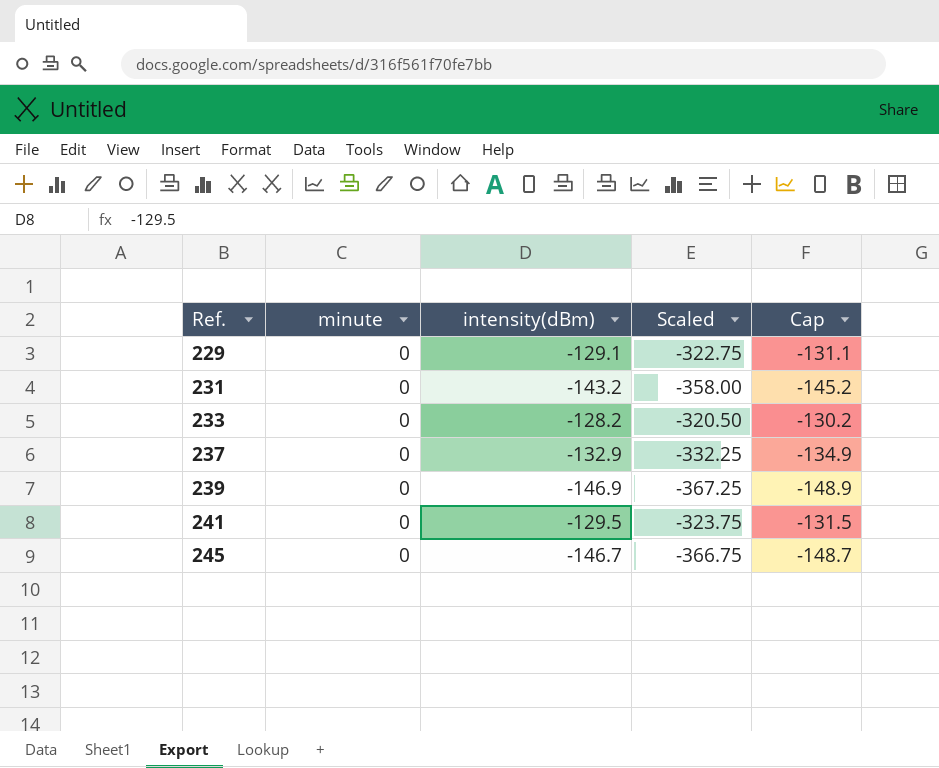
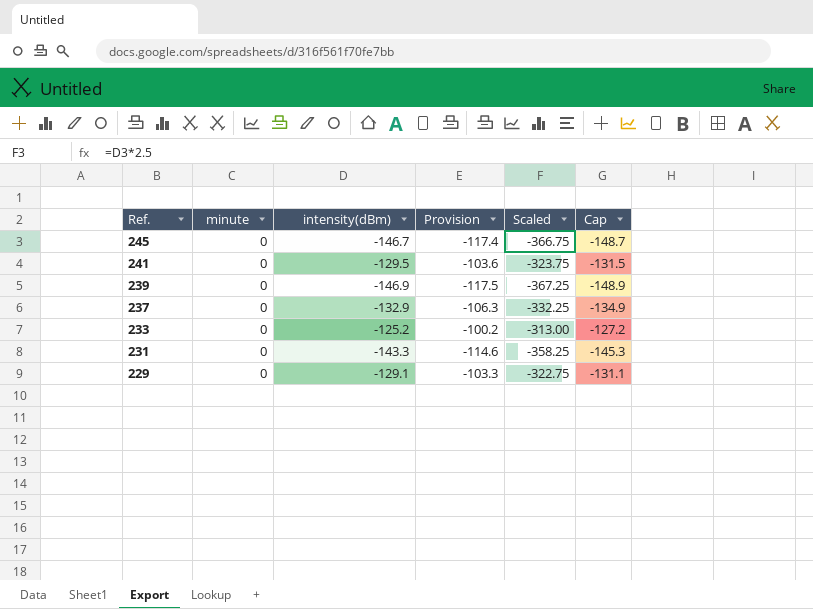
row order: Ref. ascending -> Ref. descending
column Provision | formula: none -> [intensity(dBm)] * 0.8
233 | intensity(dBm): -128.2 -> -125.2
233 | Scaled: -320.50 -> -313.00
233 | Cap: -130.2 -> -127.2
231 | intensity(dBm): -143.2 -> -143.3
231 | Scaled: -358.00 -> -358.25
231 | Cap: -145.2 -> -145.3

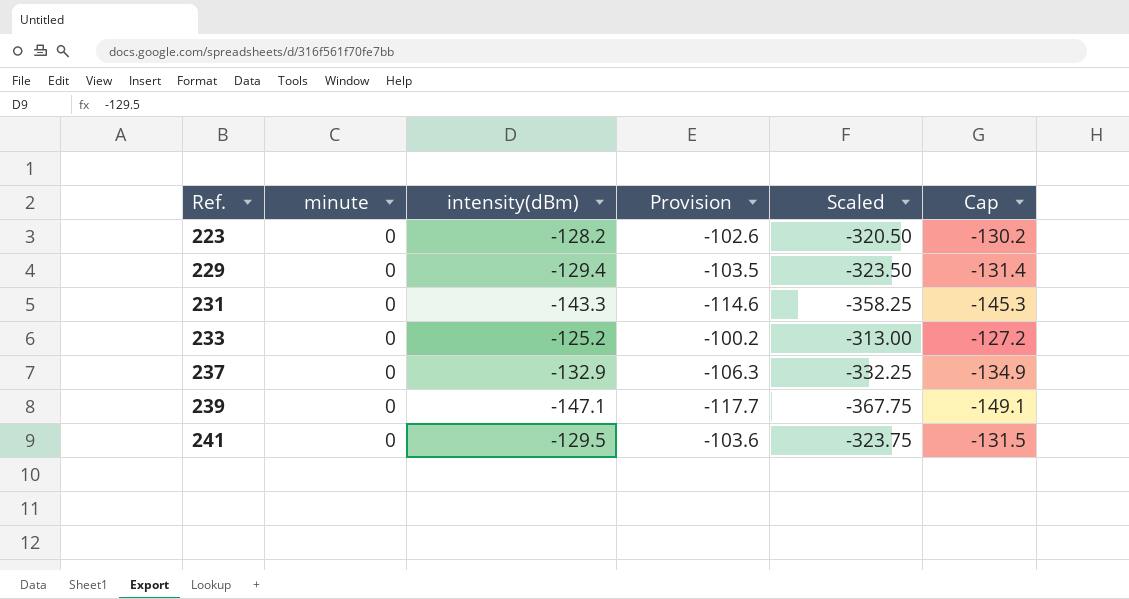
row order: Ref. descending -> Ref. ascending
row 245: 0 | -146.7 | -117.4 | -366.75 | -148.7 -> none
row 223: none -> 0 | -128.2 | -102.6 | -320.50 | -130.2
229 | intensity(dBm): -129.1 -> -129.4
229 | Provision: -103.3 -> -103.5
229 | Scaled: -322.75 -> -323.50
229 | Cap: -131.1 -> -131.4
239 | intensity(dBm): -146.9 -> -147.1
239 | Provision: -117.5 -> -117.7
239 | Scaled: -367.25 -> -367.75
239 | Cap: -148.9 -> -149.1

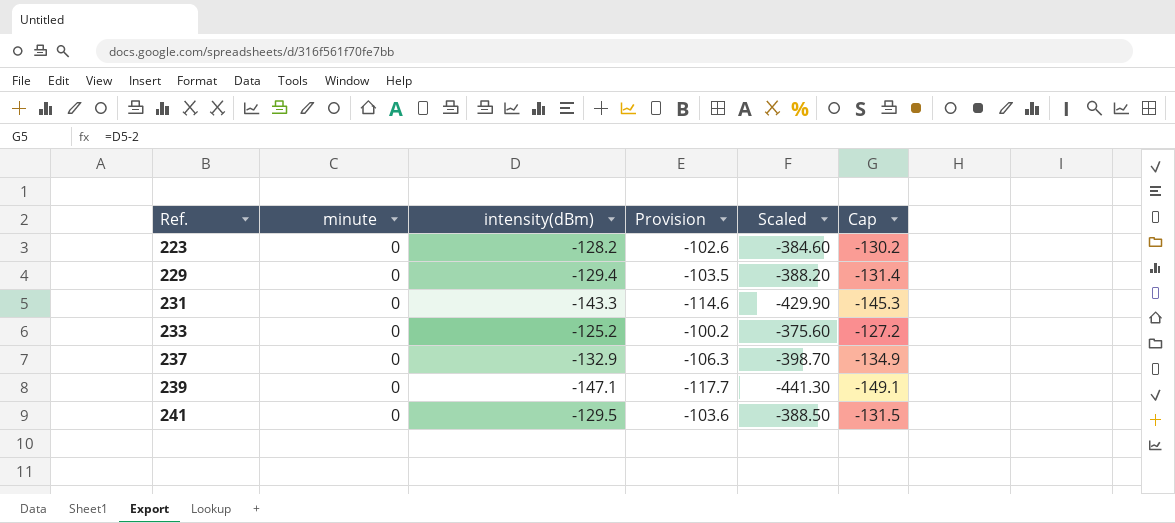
column Scaled | formula: [intensity(dBm)] * 2.5 -> [intensity(dBm)] * 3

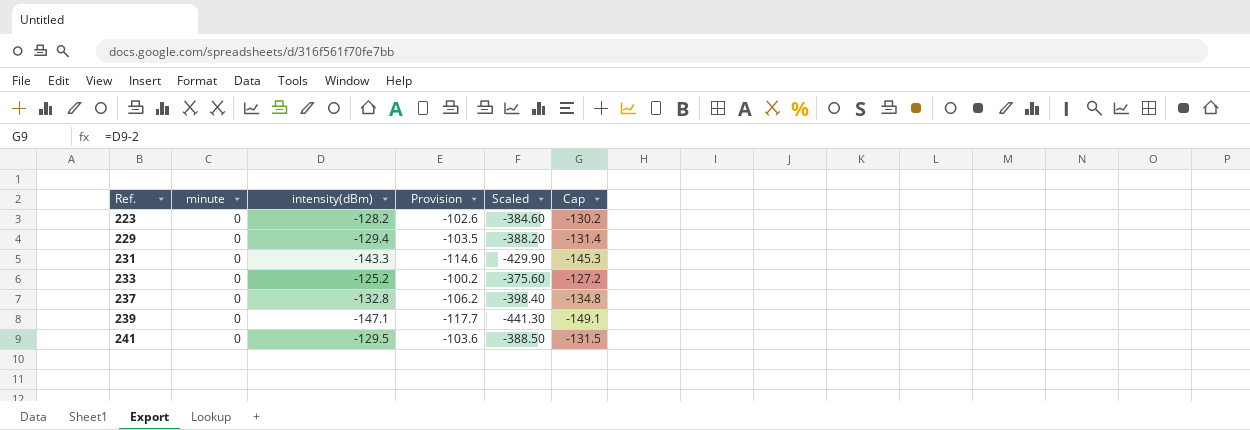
237 | intensity(dBm): -132.9 -> -132.8
237 | Provision: -106.3 -> -106.2
237 | Scaled: -398.70 -> -398.40
237 | Cap: -134.9 -> -134.8

